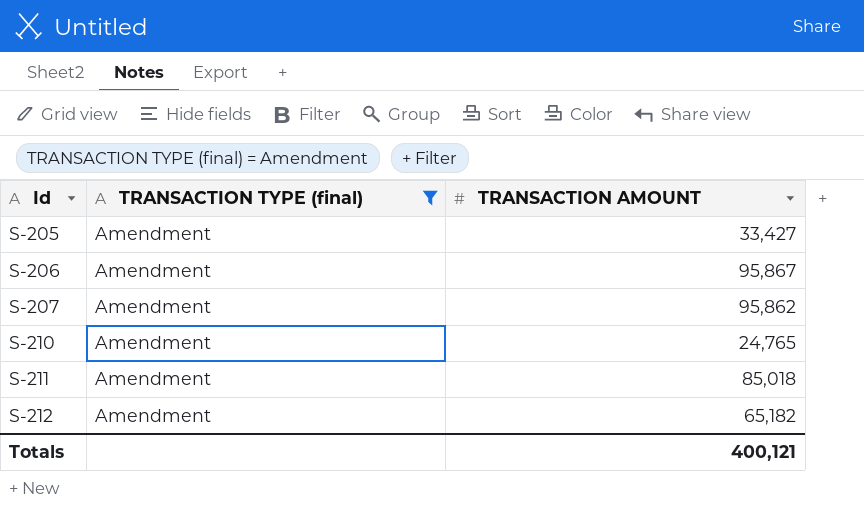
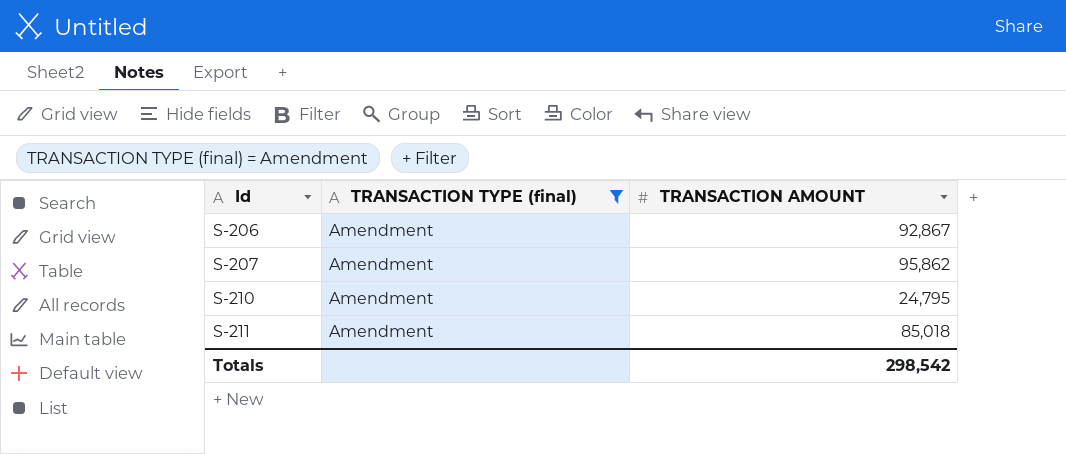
row S-205: Amendment | 33,427 -> none
row S-212: Amendment | 65,182 -> none
S-206 | TRANSACTION AMOUNT: 95,867 -> 92,867
S-210 | TRANSACTION AMOUNT: 24,765 -> 24,795
Totals | TRANSACTION AMOUNT: 400,121 -> 298,542

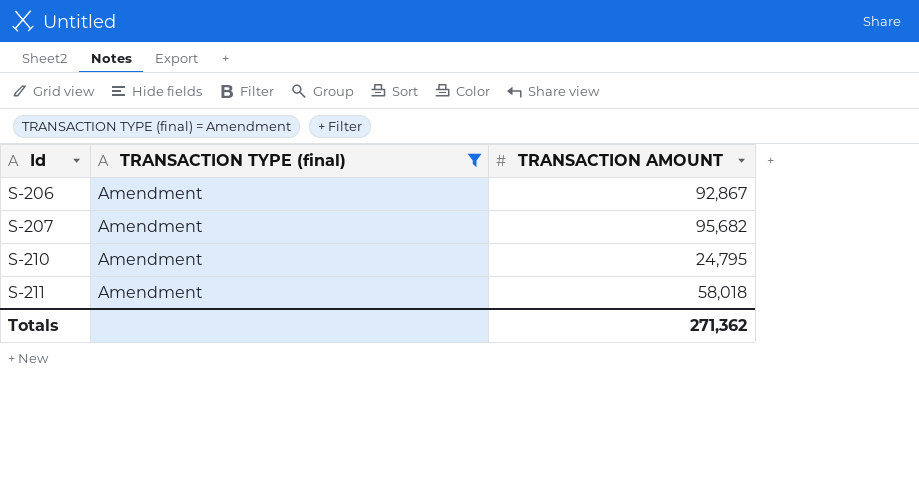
S-207 | TRANSACTION AMOUNT: 95,862 -> 95,682
S-211 | TRANSACTION AMOUNT: 85,018 -> 58,018
Totals | TRANSACTION AMOUNT: 298,542 -> 271,362

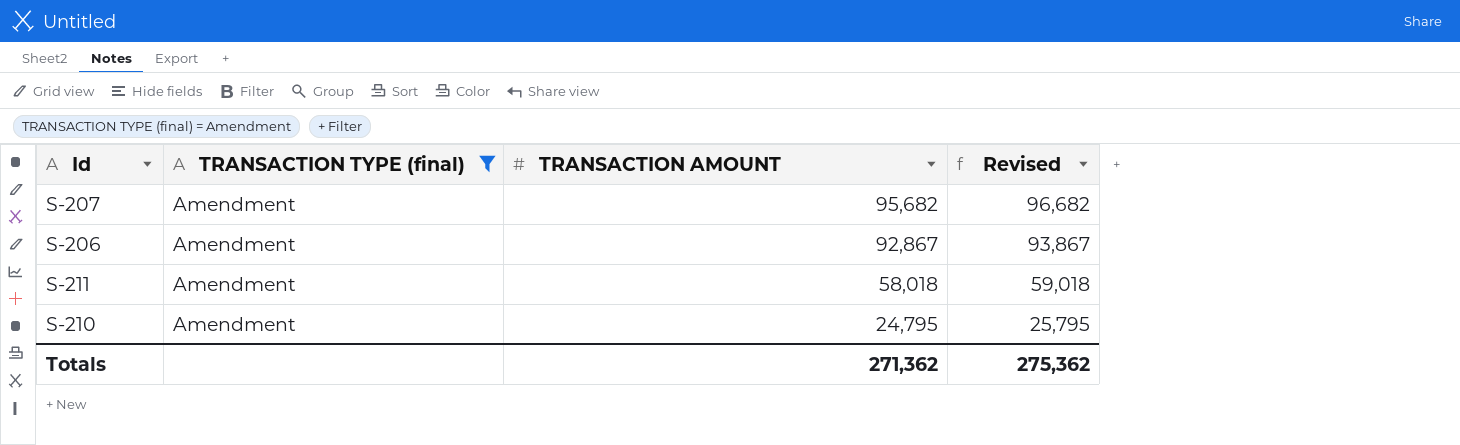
row order: Id ascending -> TRANSACTION AMOUNT descending
column Revised | formula: none -> [TRANSACTION AMOUNT] + 1000

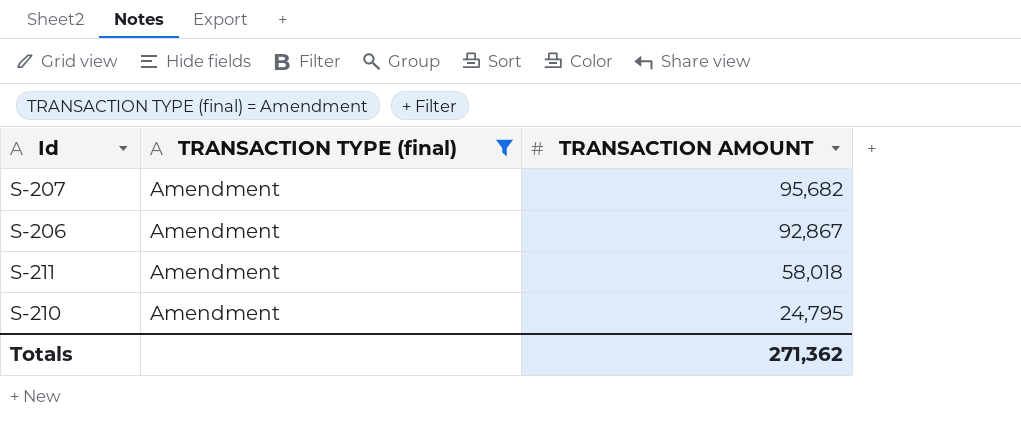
column Revised | formula: [TRANSACTION AMOUNT] + 1000 -> none

